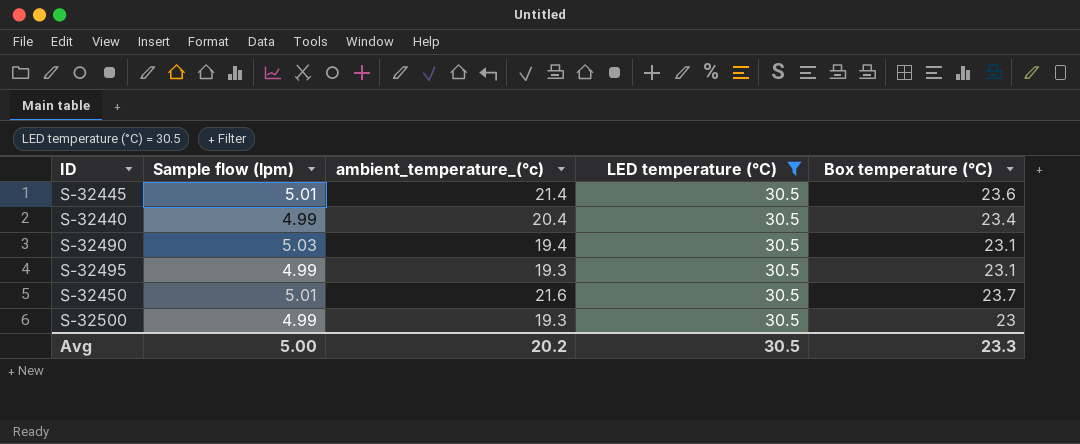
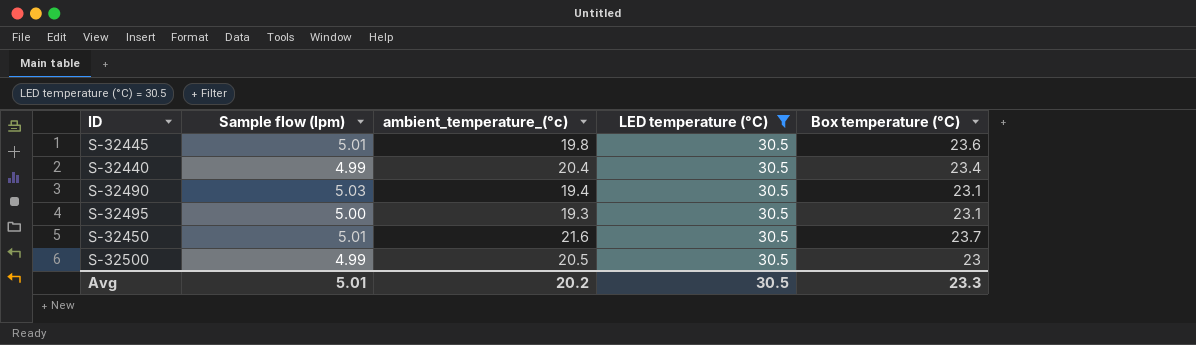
S-32445 | ambient_temperature_(°c): 21.4 -> 19.8
S-32495 | Sample flow (lpm): 4.99 -> 5.00
S-32500 | ambient_temperature_(°c): 19.3 -> 20.5
Avg | Sample flow (lpm): 5.00 -> 5.01

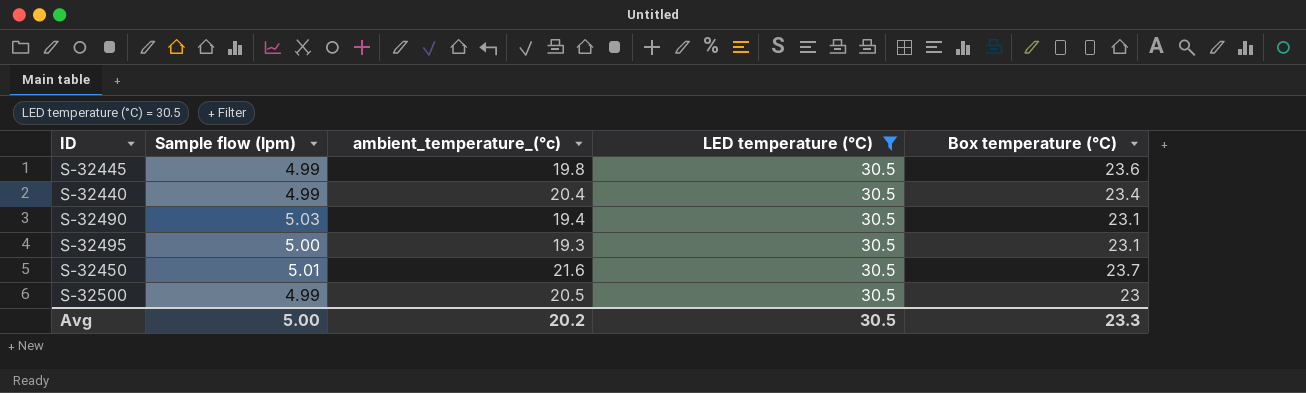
S-32445 | Sample flow (lpm): 5.01 -> 4.99
Avg | Sample flow (lpm): 5.01 -> 5.00

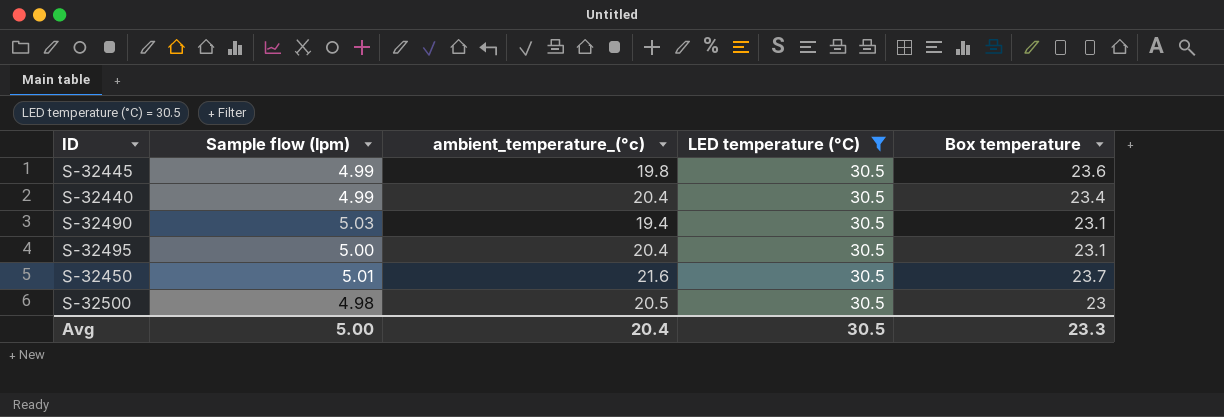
column name: Box temperature (°C) -> Box temperature
S-32495 | ambient_temperature_(°c): 19.3 -> 20.4
S-32500 | Sample flow (lpm): 4.99 -> 4.98
Avg | ambient_temperature_(°c): 20.2 -> 20.4

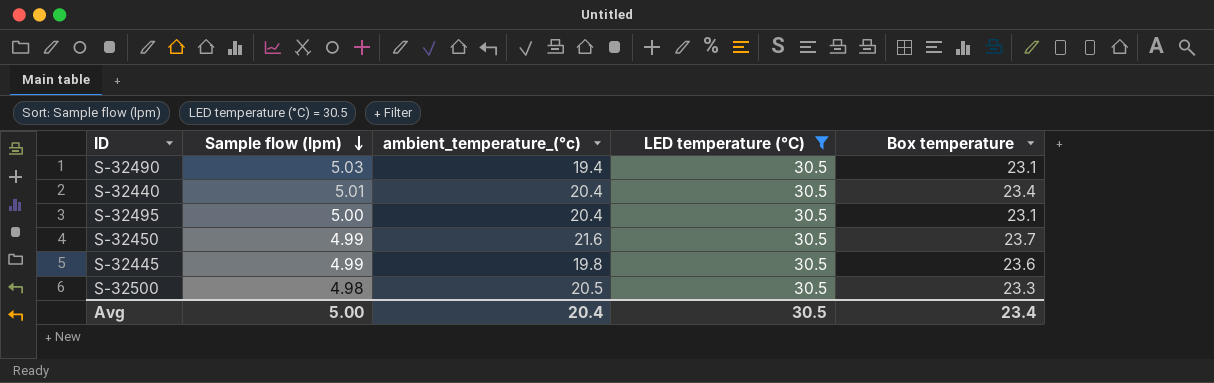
row order: none -> Sample flow (lpm) descending
S-32440 | Sample flow (lpm): 4.99 -> 5.01
S-32450 | Sample flow (lpm): 5.01 -> 4.99
S-32500 | Box temperature: 23 -> 23.3
Avg | Box temperature: 23.3 -> 23.4

